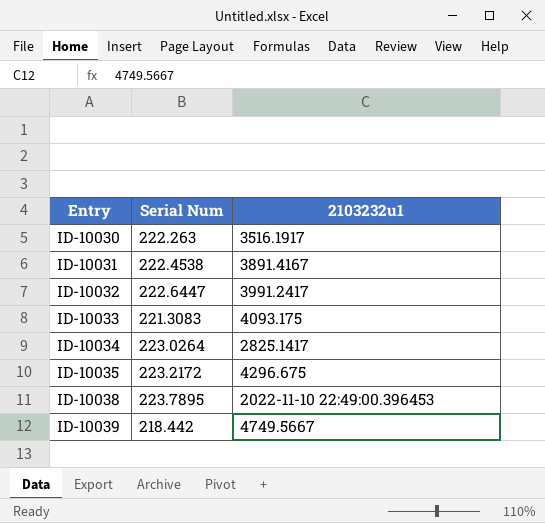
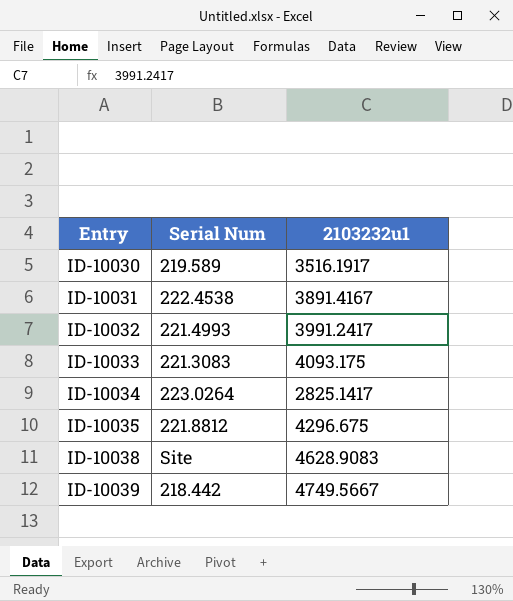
ID-10030 | Serial Num: 222.263 -> 219.589
ID-10032 | Serial Num: 222.6447 -> 221.4993
ID-10035 | Serial Num: 223.2172 -> 221.8812
ID-10038 | Serial Num: 223.7895 -> Site
ID-10038 | 2103232u1: 2022-11-10 22:49:00.396453 -> 4628.9083

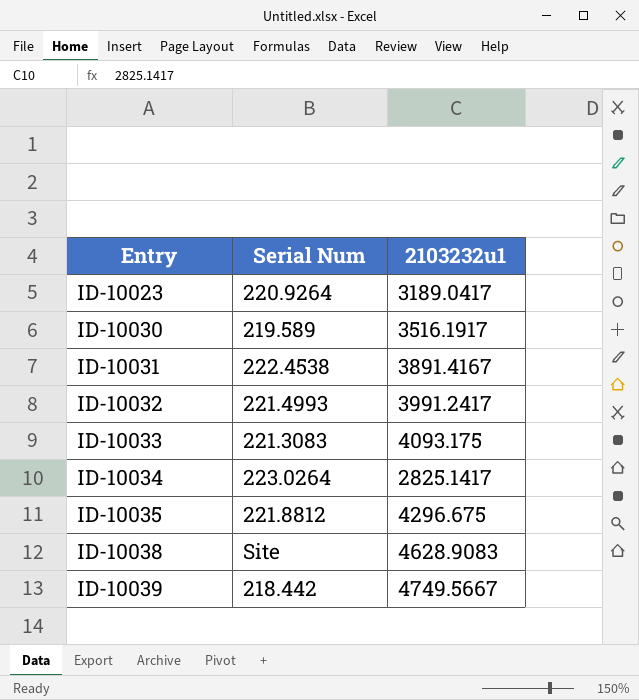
row ID-10023: none -> 220.9264 | 3189.0417

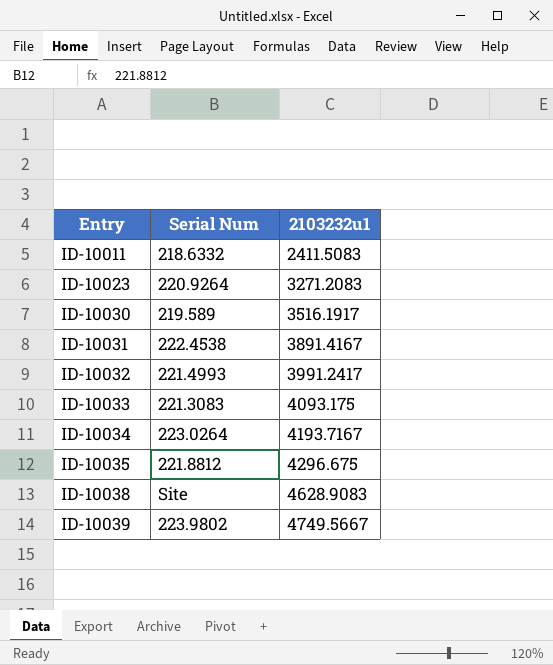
row ID-10011: none -> 218.6332 | 2411.5083
ID-10023 | 2103232u1: 3189.0417 -> 3271.2083
ID-10034 | 2103232u1: 2825.1417 -> 4193.7167
ID-10039 | Serial Num: 218.442 -> 223.9802

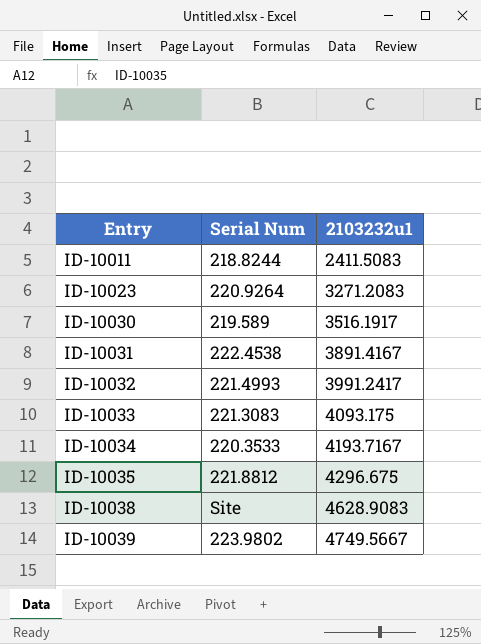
ID-10011 | Serial Num: 218.6332 -> 218.8244
ID-10034 | Serial Num: 223.0264 -> 220.3533

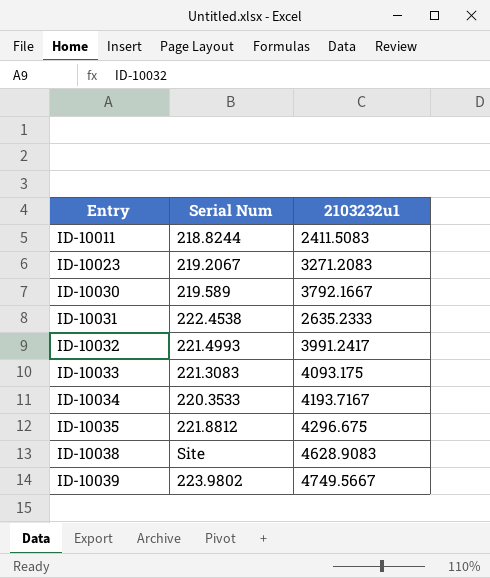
ID-10023 | Serial Num: 220.9264 -> 219.2067
ID-10030 | 2103232u1: 3516.1917 -> 3792.1667
ID-10031 | 2103232u1: 3891.4167 -> 2635.2333

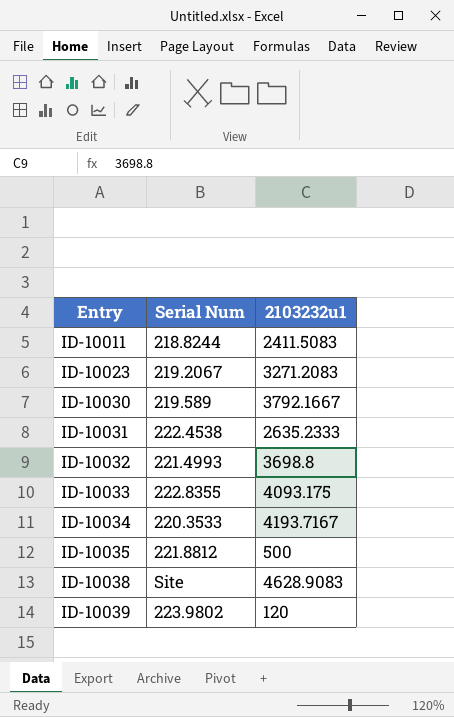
ID-10032 | 2103232u1: 3991.2417 -> 3698.8
ID-10033 | Serial Num: 221.3083 -> 222.8355
ID-10035 | 2103232u1: 4296.675 -> 500
ID-10039 | 2103232u1: 4749.5667 -> 120

